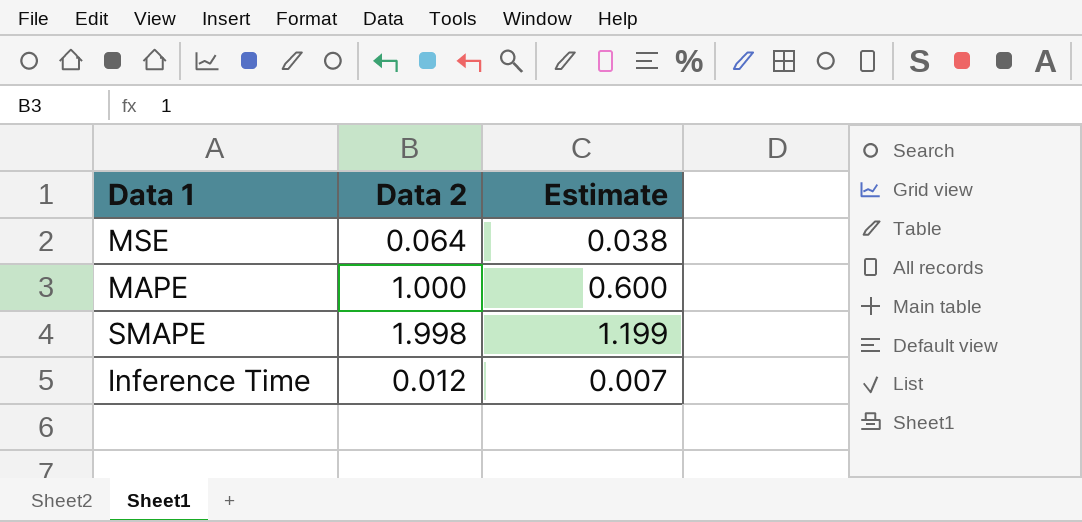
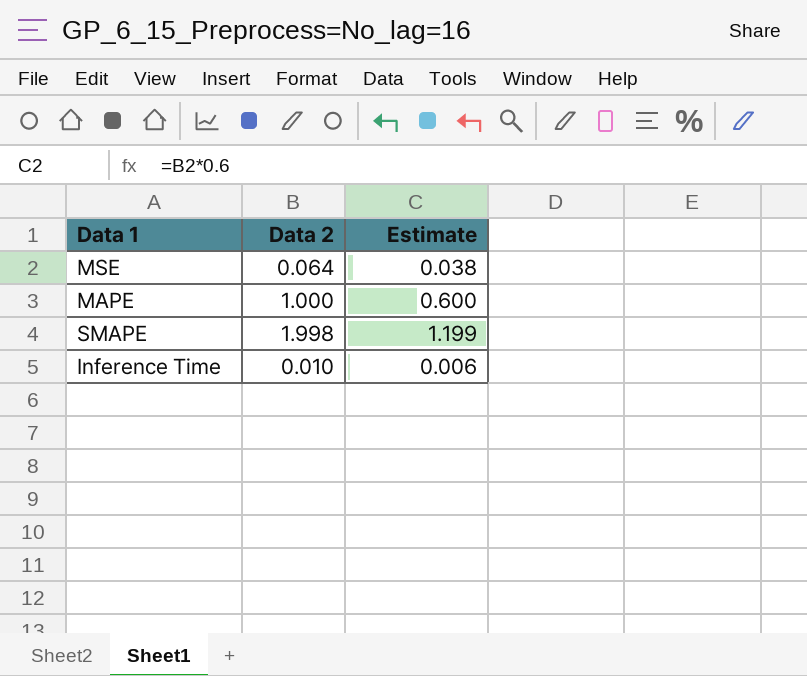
Inference Time | Data 2: 0.012 -> 0.010
Inference Time | Estimate: 0.007 -> 0.006

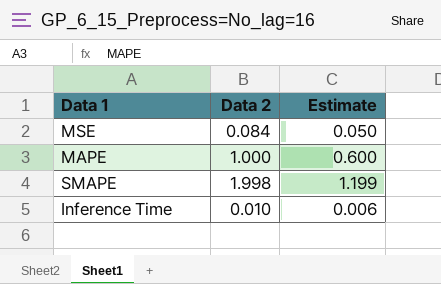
MSE | Data 2: 0.064 -> 0.084
MSE | Estimate: 0.038 -> 0.050

